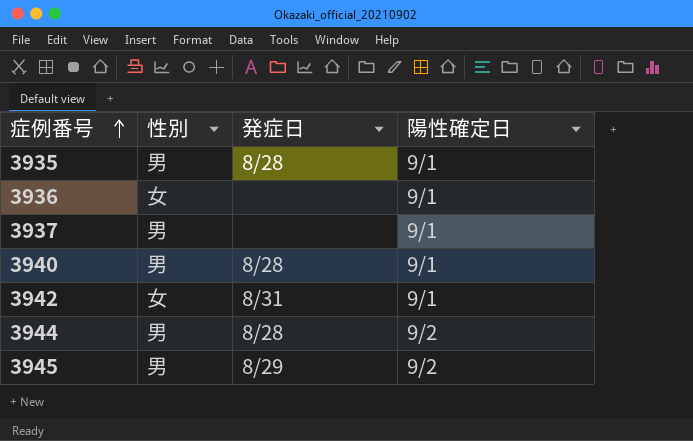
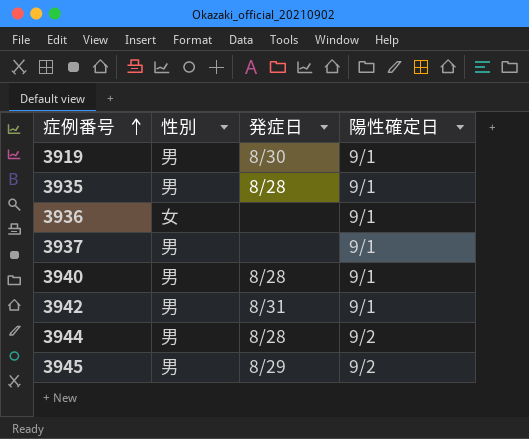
row 3919: none -> 男 | 8/30 | 9/1
3942 | 性別: 女 -> 男

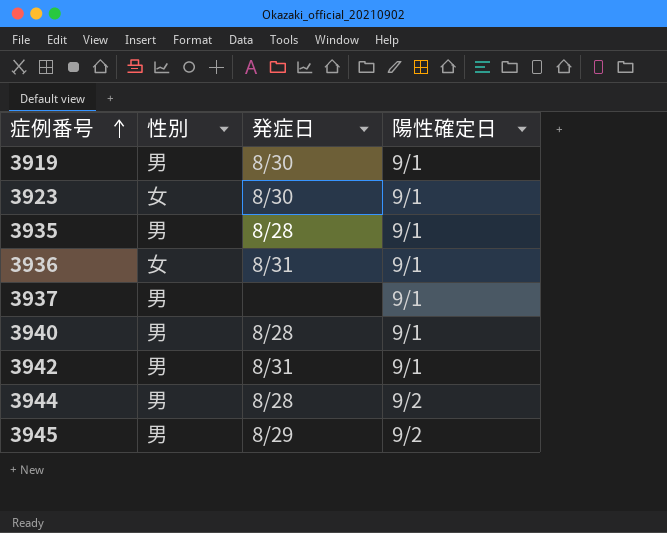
row 3923: none -> 女 | 8/30 | 9/1
3936 | 発症日: none -> 8/31

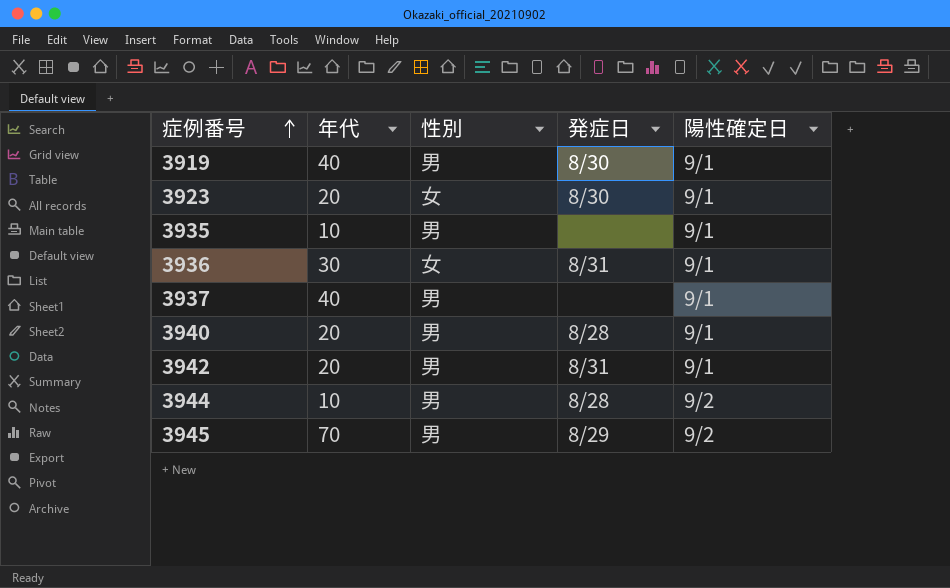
column 年代 | position: none -> 2
3935 | 発症日: 8/28 -> none

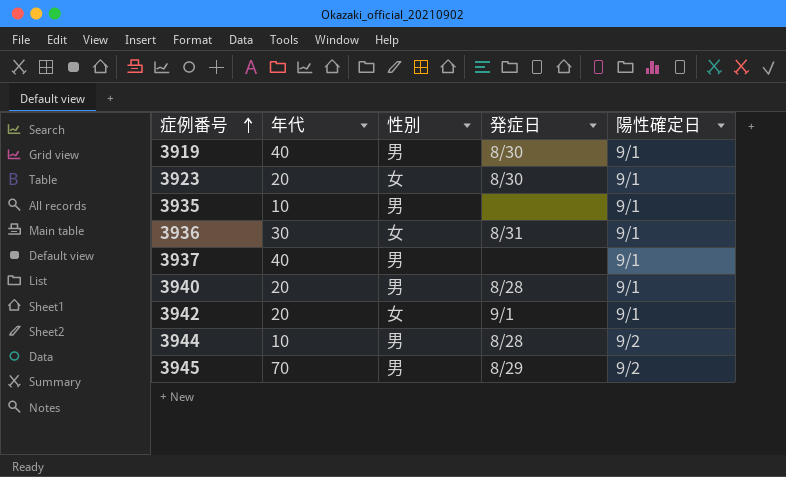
3942 | 性別: 男 -> 女
3942 | 発症日: 8/31 -> 9/1

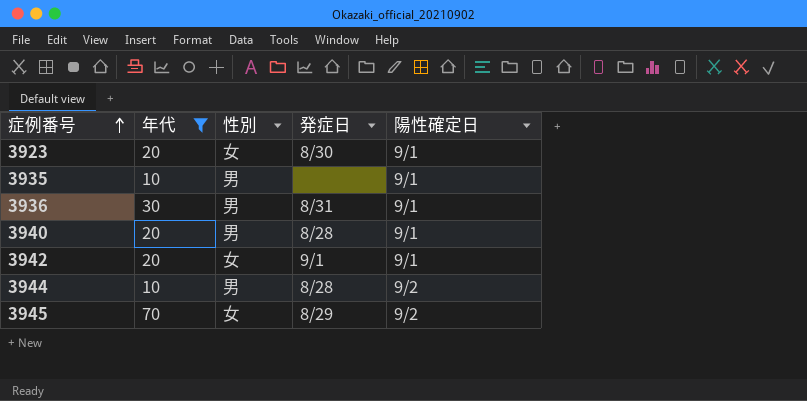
filter: none -> 年代 != 40
3936 | 性別: 女 -> 男
3945 | 性別: 男 -> 女

